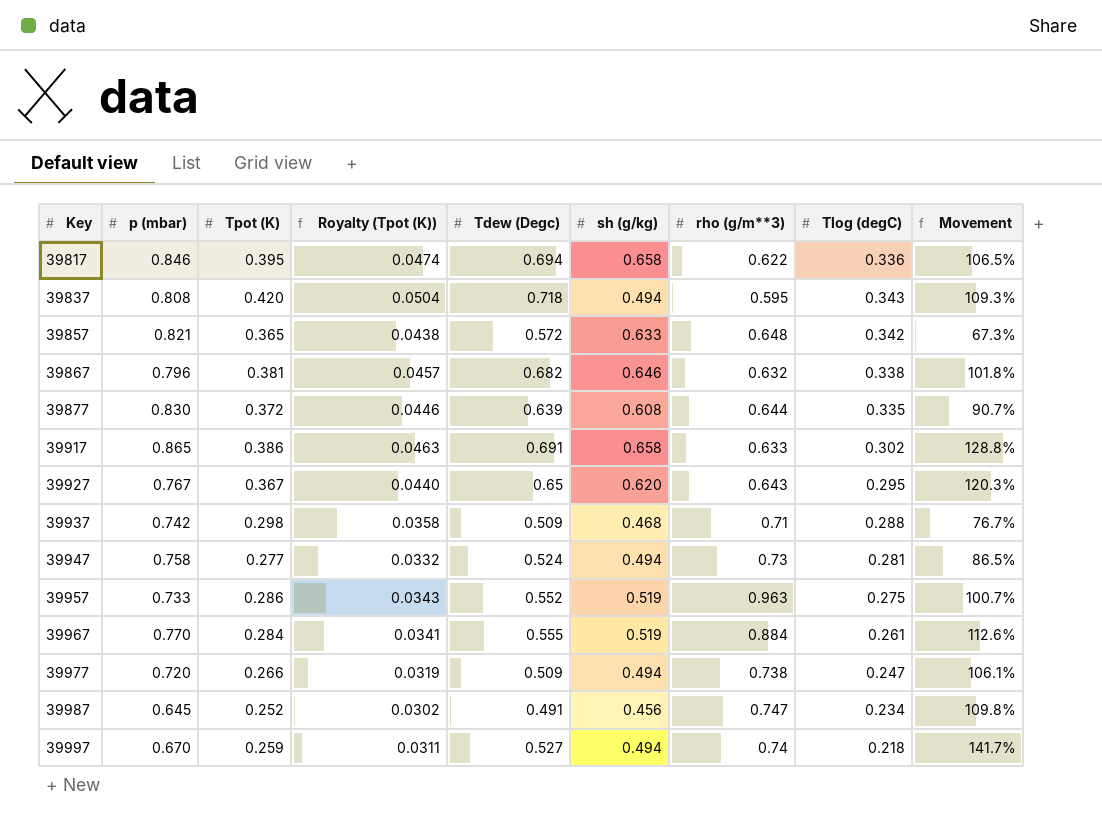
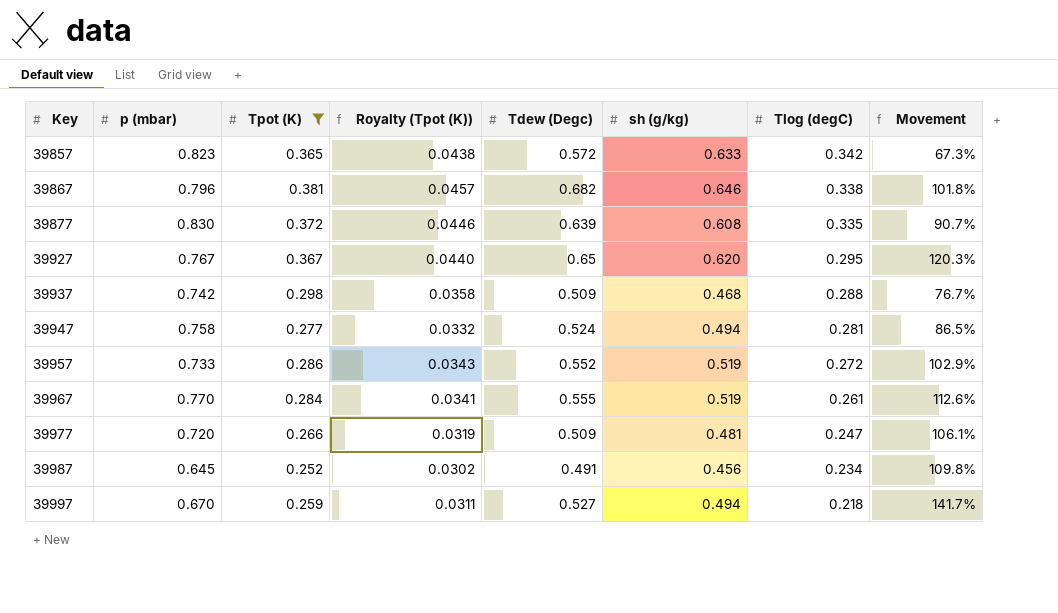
filter: none -> Tpot (K) <= 0.381
column rho (g/m**3) | position: 7 -> none
39857 | p (mbar): 0.821 -> 0.823
39957 | Tlog (degC): 0.275 -> 0.272
39957 | Movement: 100.7% -> 102.9%
39977 | sh (g/kg): 0.494 -> 0.481

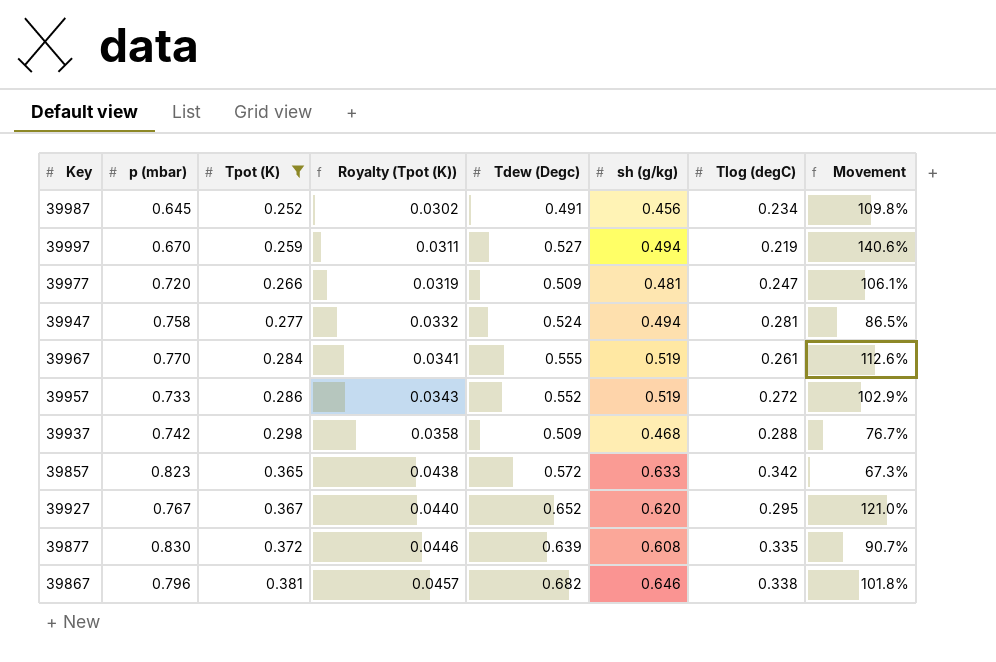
row order: Key ascending -> Tpot (K) ascending
39997 | Tlog (degC): 0.218 -> 0.219
39997 | Movement: 141.7% -> 140.6%
39927 | Tdew (Degc): 0.65 -> 0.652
39927 | Movement: 120.3% -> 121.0%

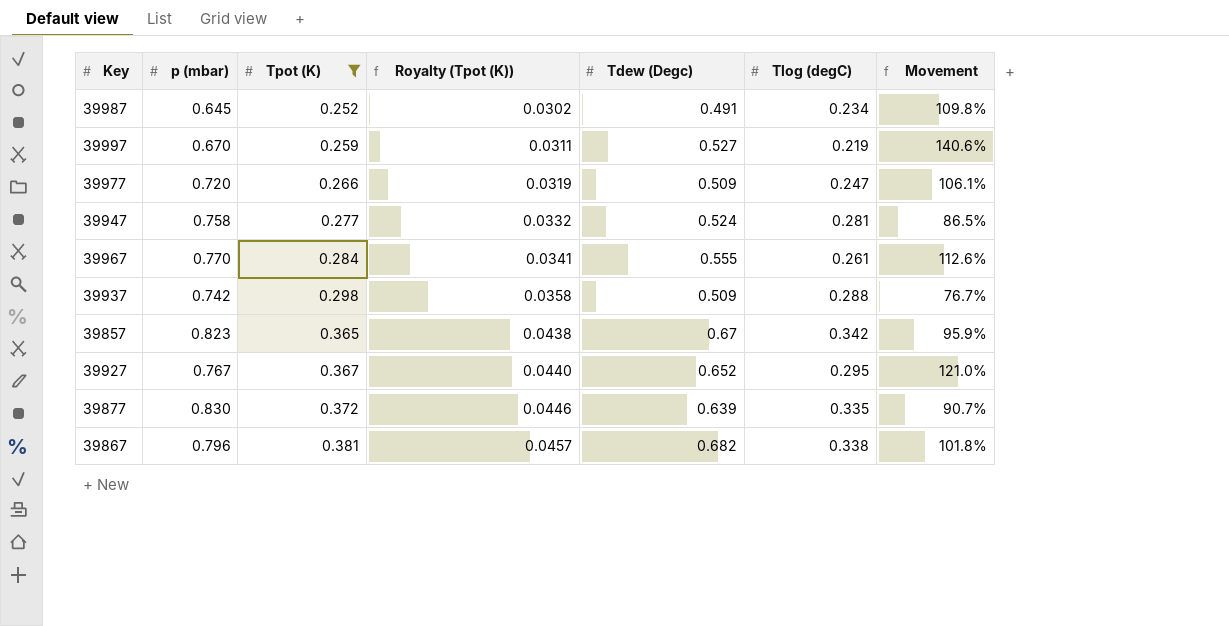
column sh (g/kg) | position: 6 -> none
row 39957: 0.733 | 0.286 | 0.0343 | 0.552 | 0.519 | 0.272 | 102.9% -> none
39857 | Tdew (Degc): 0.572 -> 0.67
39857 | Movement: 67.3% -> 95.9%

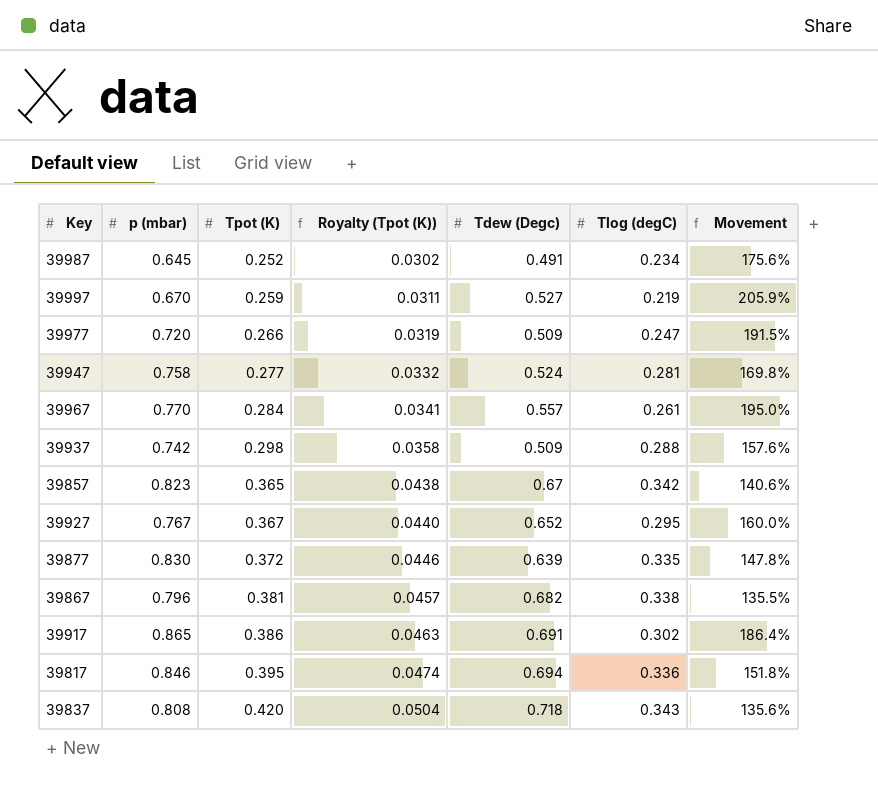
filter: Tpot (K) <= 0.381 -> none
column Movement | formula: ([Tdew (Degc)] - [Tlog (degC)]) / [Tlog (degC)] -> ([p (mbar)] - [Tlog (degC)]) / [Tlog (degC)]
39967 | Tdew (Degc): 0.555 -> 0.557

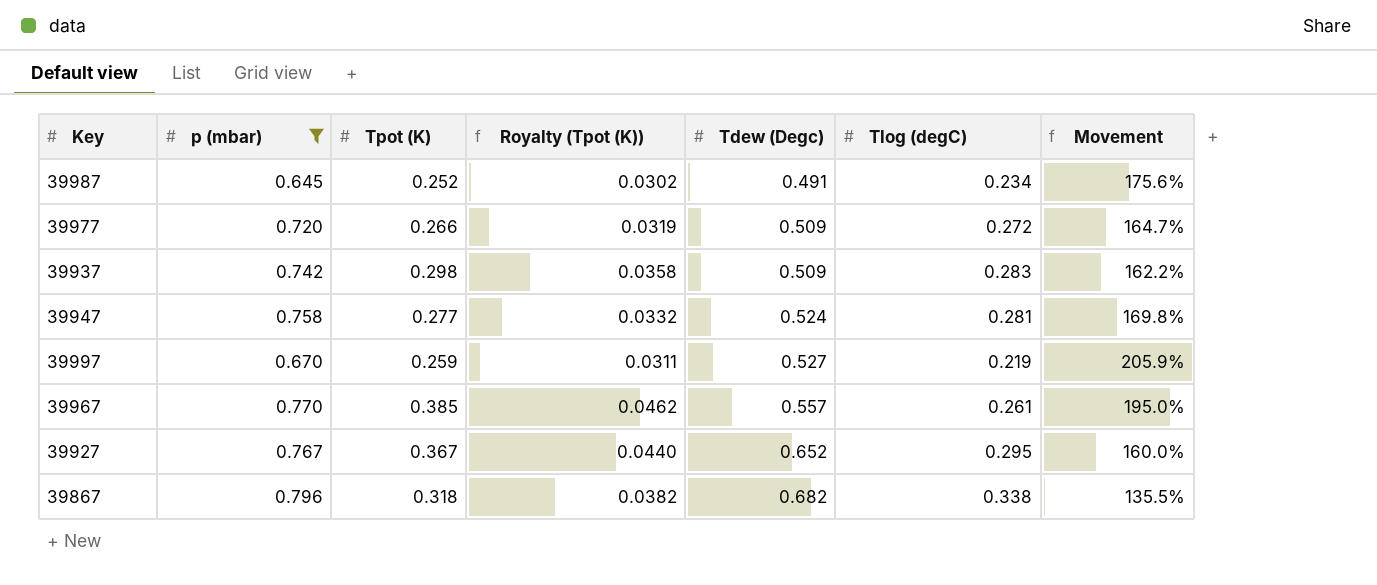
filter: none -> p (mbar) <= 0.796
row order: Tpot (K) ascending -> Tdew (Degc) ascending
39977 | Tlog (degC): 0.247 -> 0.272
39977 | Movement: 191.5% -> 164.7%
39937 | Tlog (degC): 0.288 -> 0.283
39937 | Movement: 157.6% -> 162.2%
39967 | Tpot (K): 0.284 -> 0.385
39967 | Royalty (Tpot (K)): 0.0341 -> 0.0462
39867 | Tpot (K): 0.381 -> 0.318
39867 | Royalty (Tpot (K)): 0.0457 -> 0.0382

